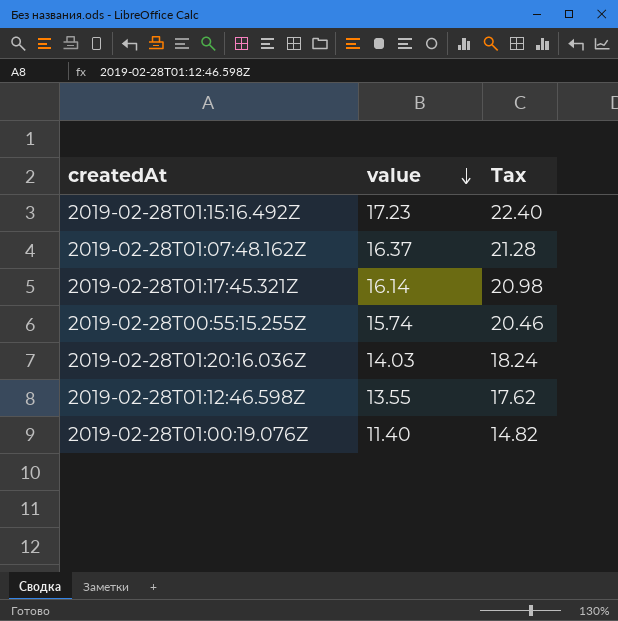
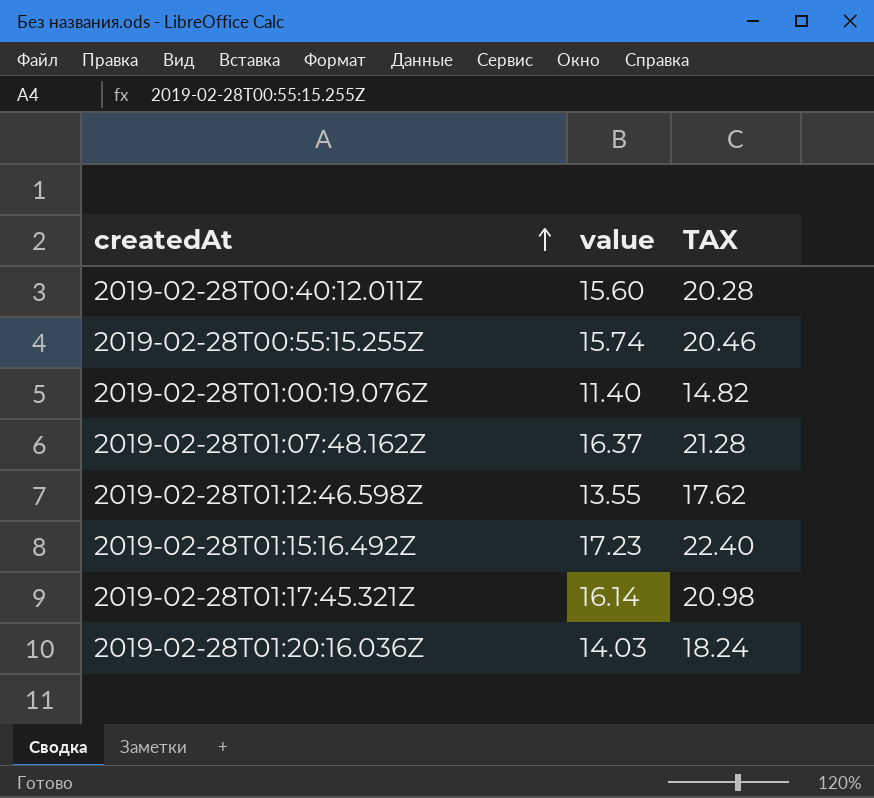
row order: value descending -> createdAt ascending
column name: Tax -> TAX
row 2019-02-28T00:40:12.011Z: none -> 15.60 | 20.28

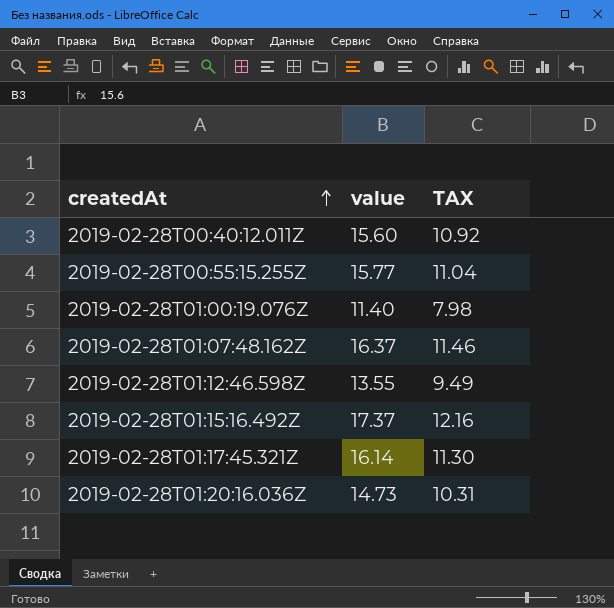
column TAX | formula: [value] * 1.3 -> [value] * 0.7
2019-02-28T00:55:15.255Z | value: 15.74 -> 15.77
2019-02-28T01:15:16.492Z | value: 17.23 -> 17.37
2019-02-28T01:20:16.036Z | value: 14.03 -> 14.73

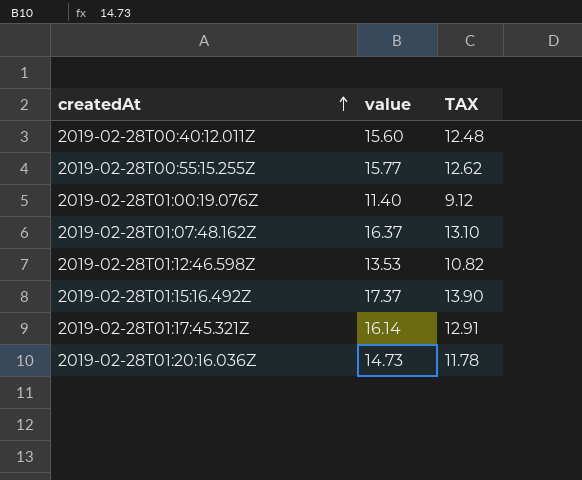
column TAX | formula: [value] * 0.7 -> [value] * 0.8
2019-02-28T01:12:46.598Z | value: 13.55 -> 13.53

